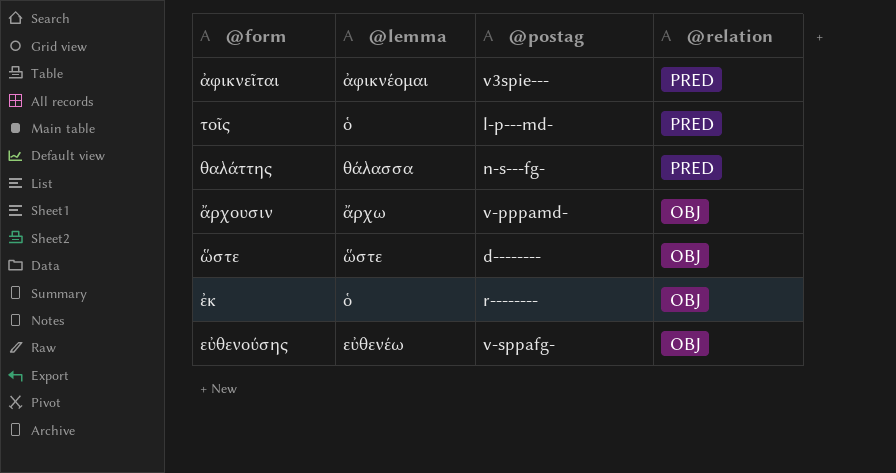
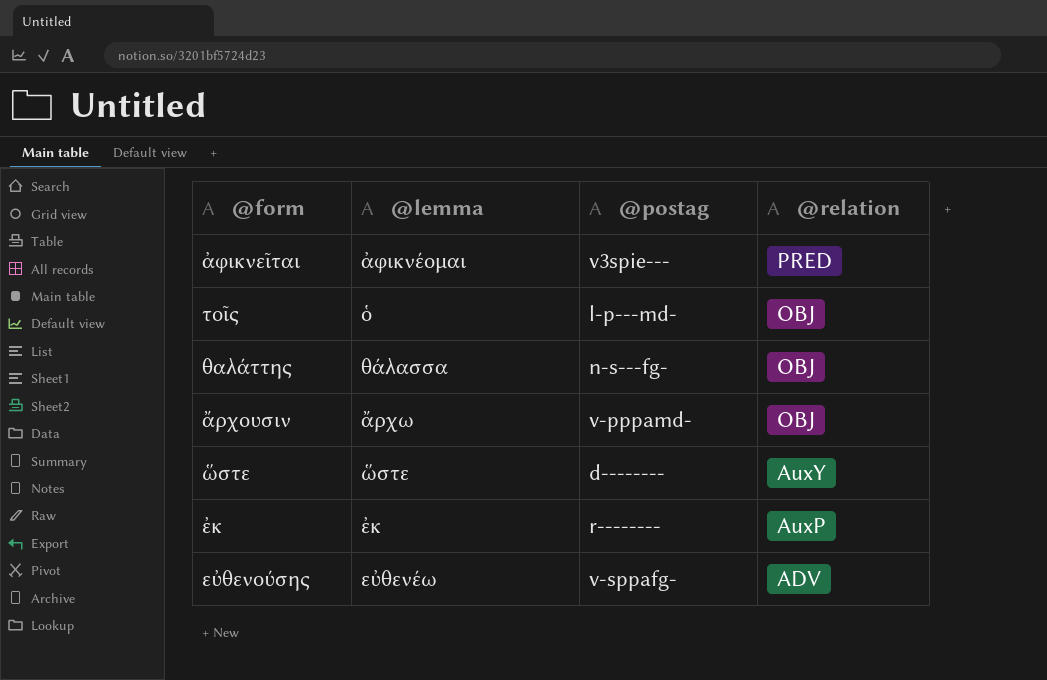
τοῖς | @relation: PRED -> OBJ
θαλάττης | @relation: PRED -> OBJ
ὥστε | @relation: OBJ -> AuxY
ἐκ | @lemma: ὁ -> ἐκ
ἐκ | @relation: OBJ -> AuxP
εὐθενούσης | @relation: OBJ -> ADV

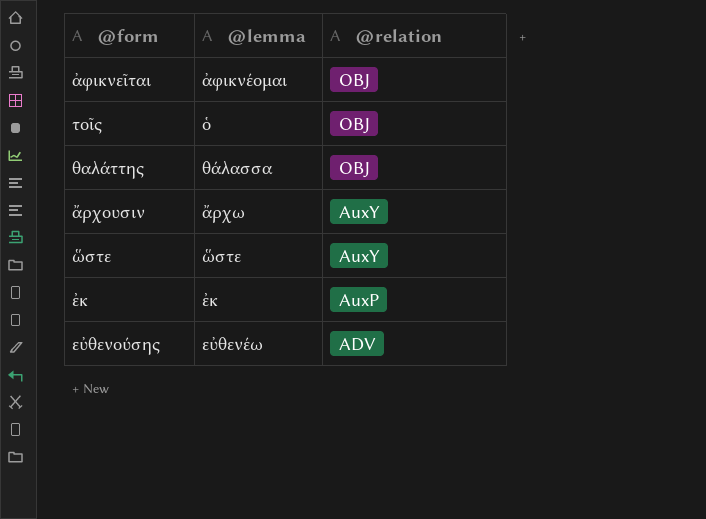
column @postag | position: 3 -> none
ἀφικνεῖται | @relation: PRED -> OBJ
ἄρχουσιν | @relation: OBJ -> AuxY

